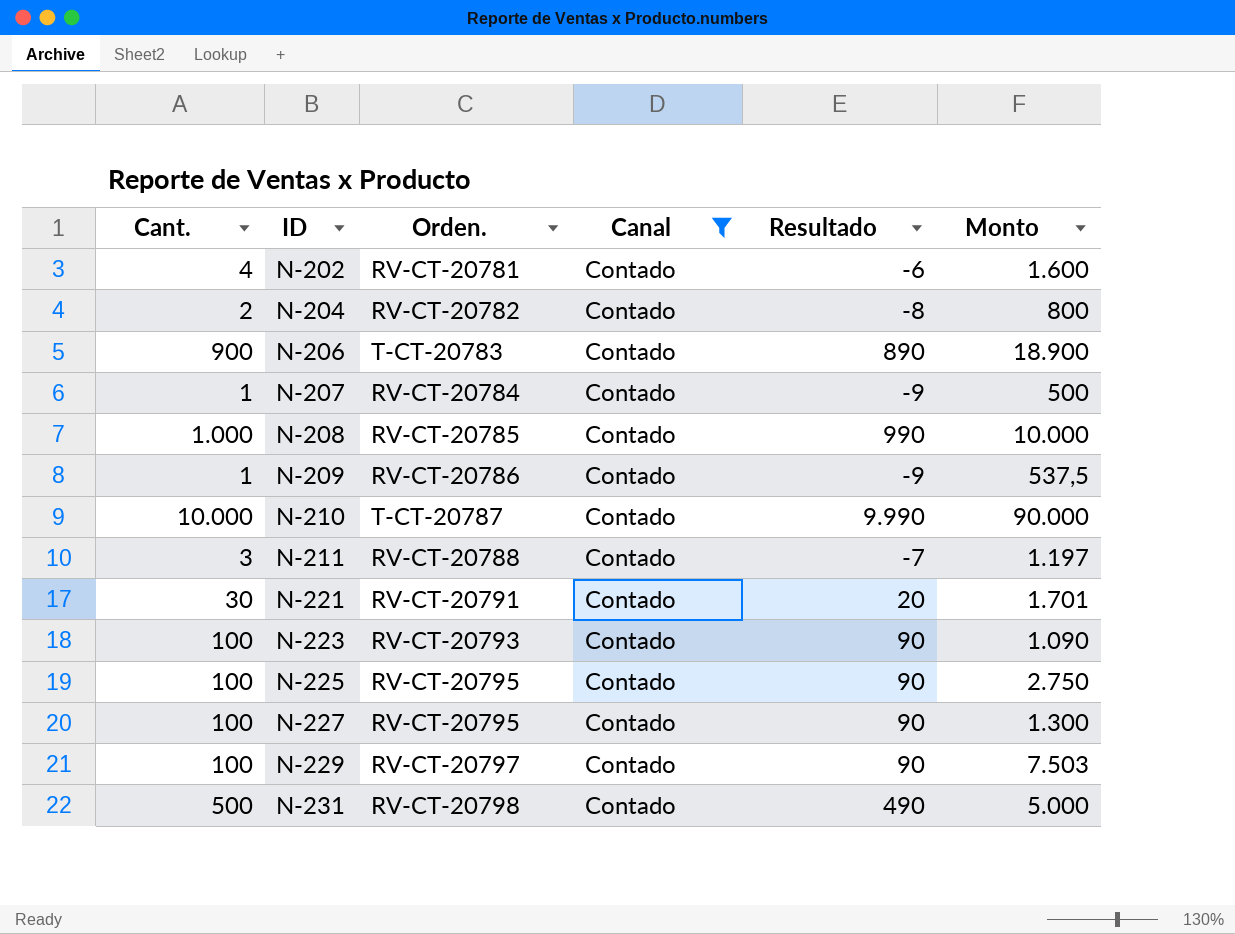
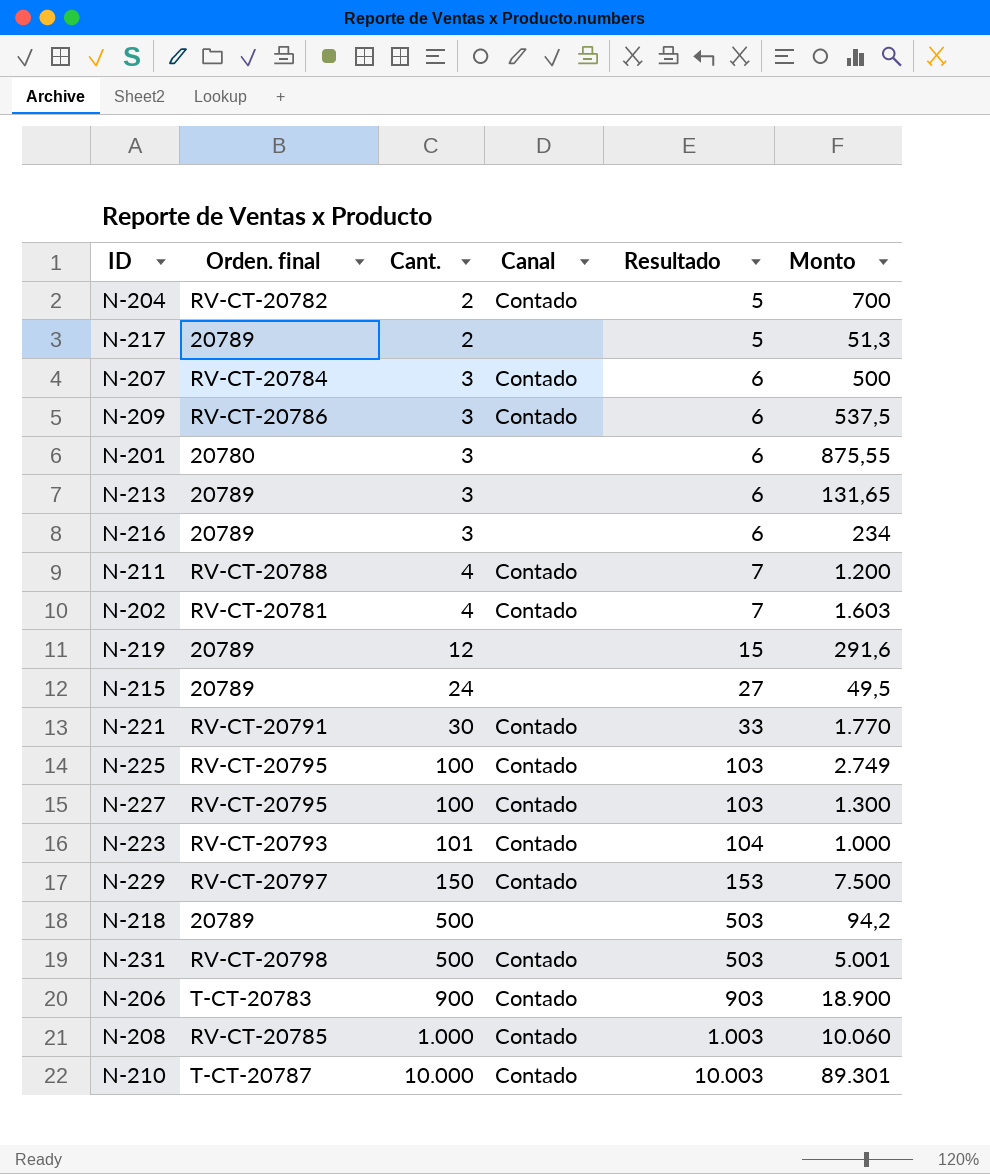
filter: Canal = Contado -> none
row order: ID ascending -> Cant. ascending
column name: Orden. -> Orden. final
column Cant. | position: 1 -> 3
column Resultado | formula: [Cant.] - 10 -> [Cant.] + 3
N-204 | Monto: 800 -> 700
N-207 | Cant.: 1 -> 3
N-209 | Cant.: 1 -> 3
N-211 | Cant.: 3 -> 4
N-211 | Monto: 1.197 -> 1.200
N-202 | Monto: 1.600 -> 1.603
N-221 | Monto: 1.701 -> 1.770
N-225 | Monto: 2.750 -> 2.749
N-223 | Cant.: 100 -> 101
N-223 | Monto: 1.090 -> 1.000
N-229 | Cant.: 100 -> 150
N-229 | Monto: 7.503 -> 7.500
N-231 | Monto: 5.000 -> 5.001
N-208 | Monto: 10.000 -> 10.060
N-210 | Monto: 90.000 -> 89.301

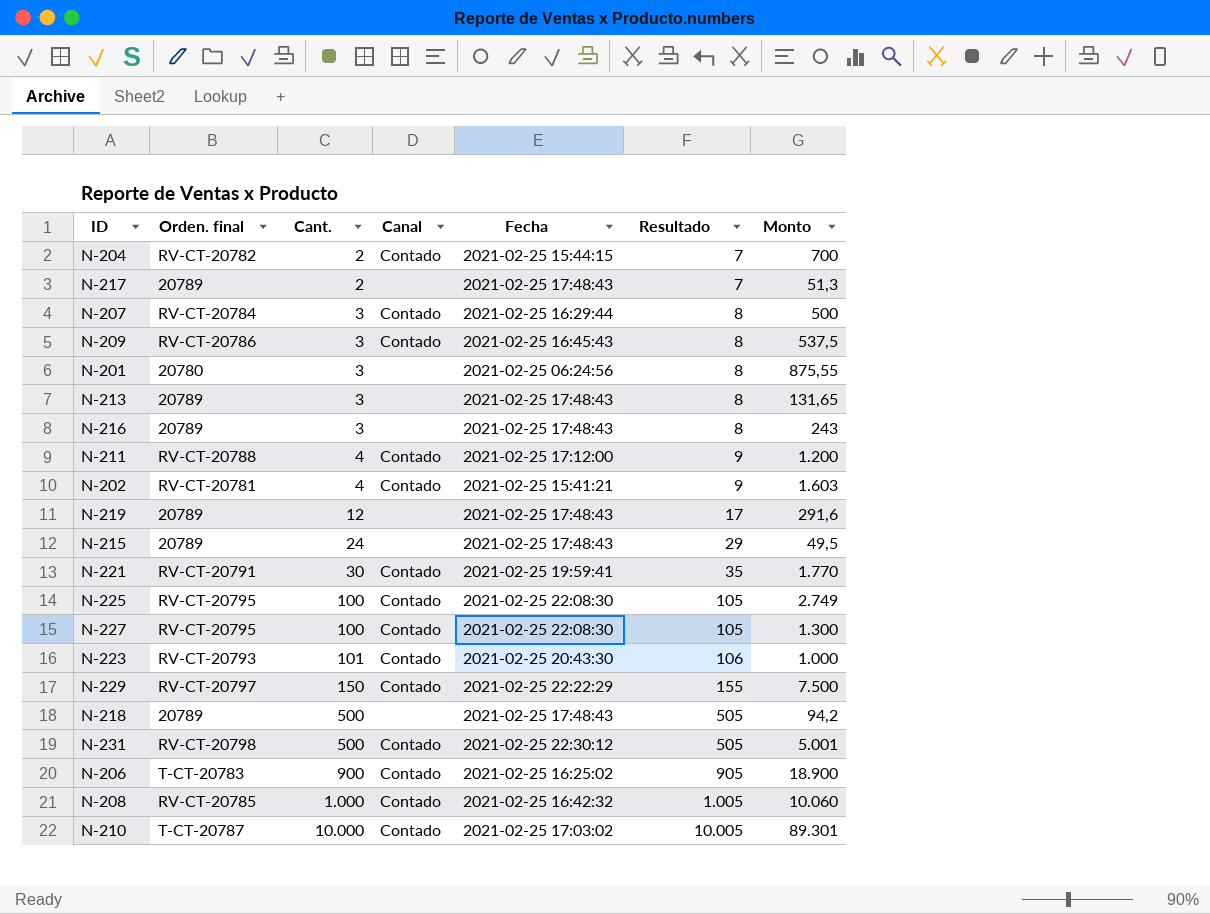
column Fecha | position: none -> 5
column Resultado | formula: [Cant.] + 3 -> [Cant.] + 5
N-216 | Monto: 234 -> 243

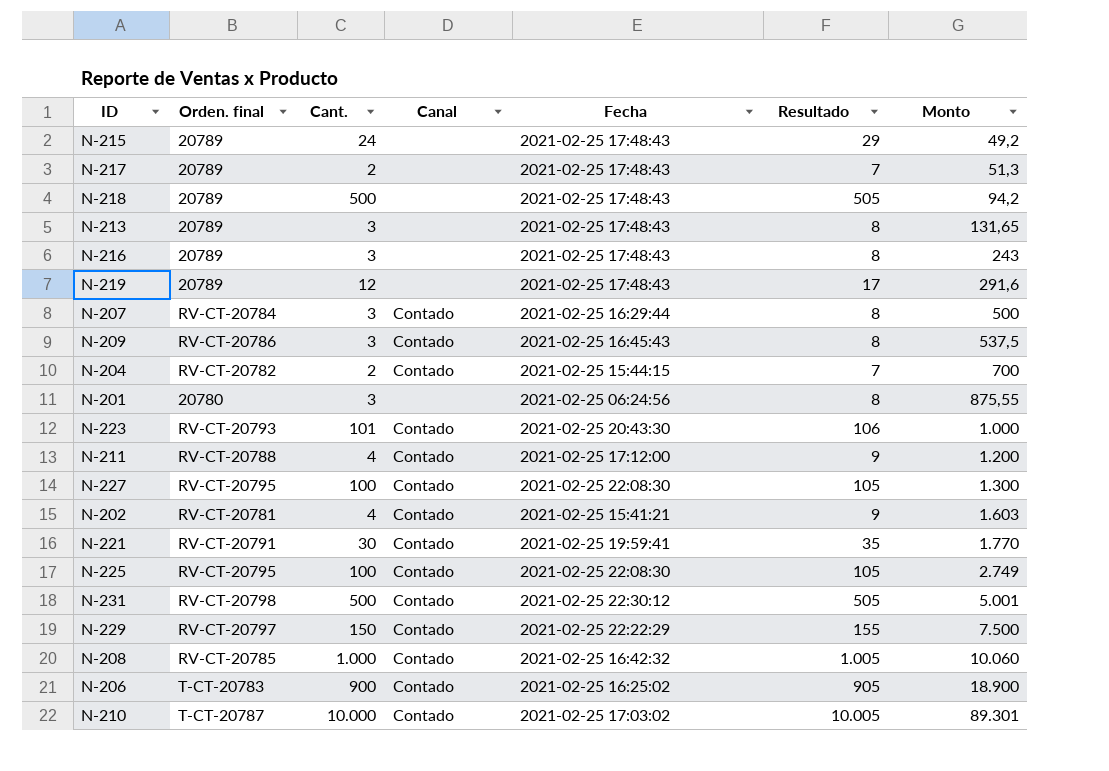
row order: Cant. ascending -> Monto ascending
N-215 | Monto: 49,5 -> 49,2

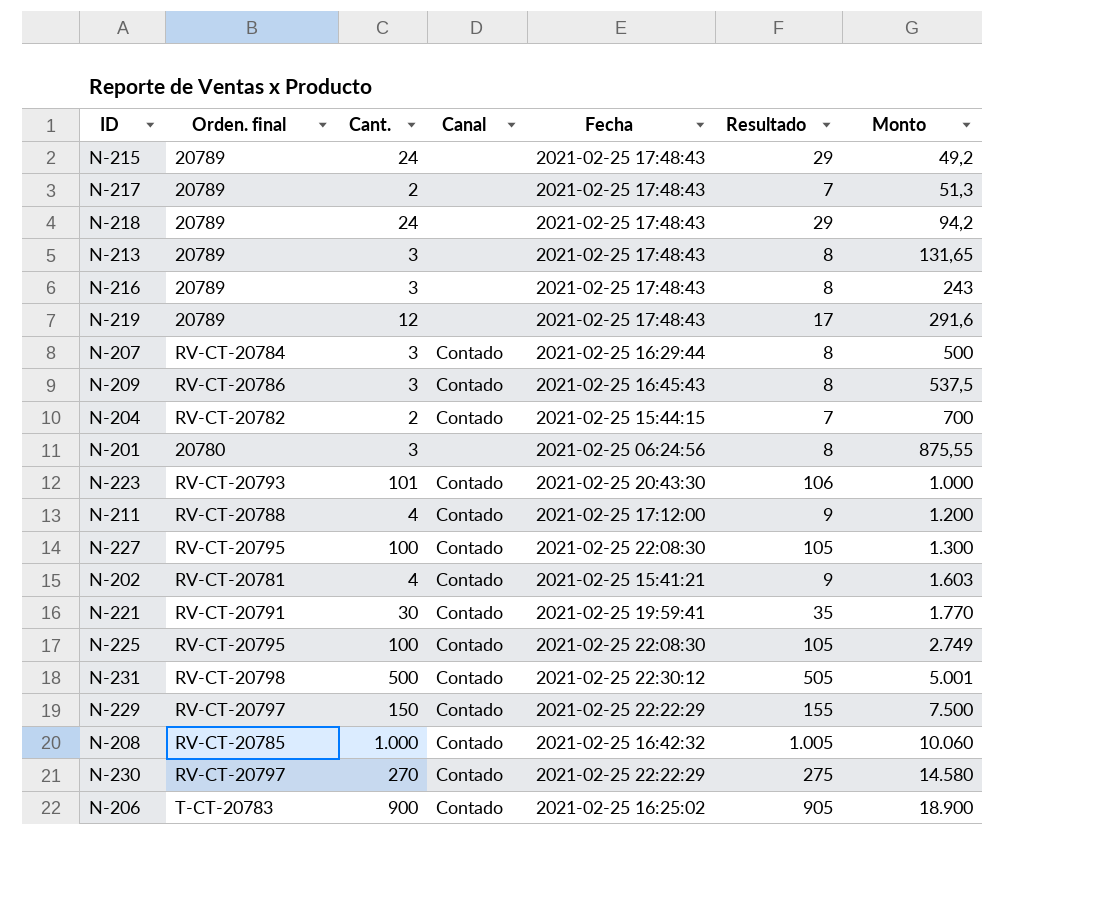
row N-210: T-CT-20787 | 10.000 | Contado | 2021-02-25 17:03:02 | 10.005 | 89.301 -> none
N-218 | Cant.: 500 -> 24
N-218 | Resultado: 505 -> 29
row N-230: none -> RV-CT-20797 | 270 | Contado | 2021-02-25 22:22:29 | 275 | 14.580

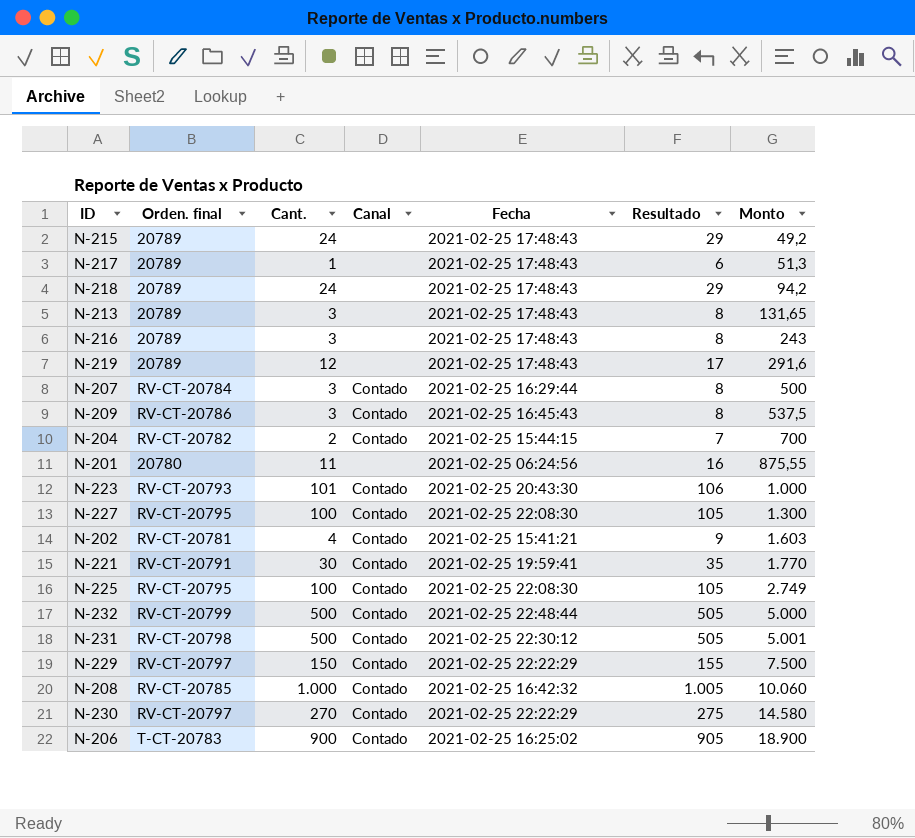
row N-211: RV-CT-20788 | 4 | Contado | 2021-02-25 17:12:00 | 9 | 1.200 -> none
N-217 | Cant.: 2 -> 1
N-217 | Resultado: 7 -> 6
N-201 | Cant.: 3 -> 11
N-201 | Resultado: 8 -> 16
row N-232: none -> RV-CT-20799 | 500 | Contado | 2021-02-25 22:48:44 | 505 | 5.000

